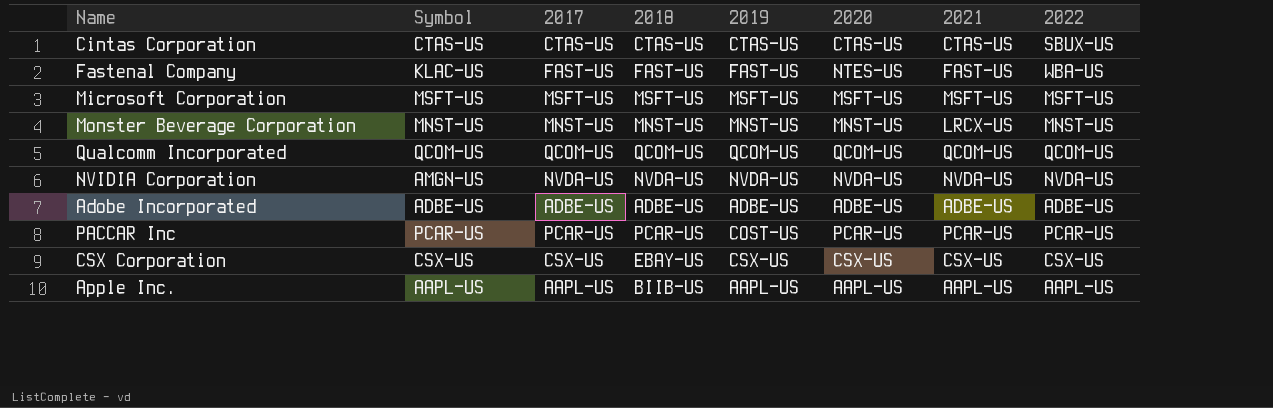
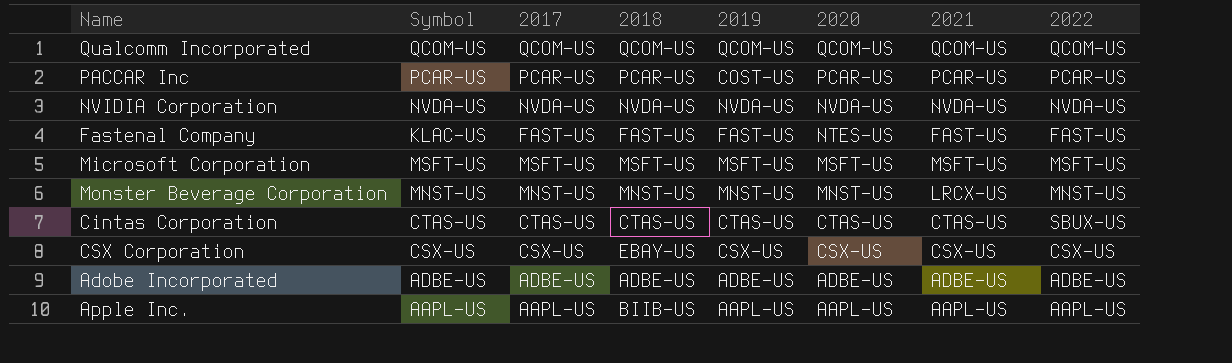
row order: none -> 2020 descending
NVIDIA Corporation | Symbol: AMGN-US -> NVDA-US
Fastenal Company | 2022: WBA-US -> FAST-US

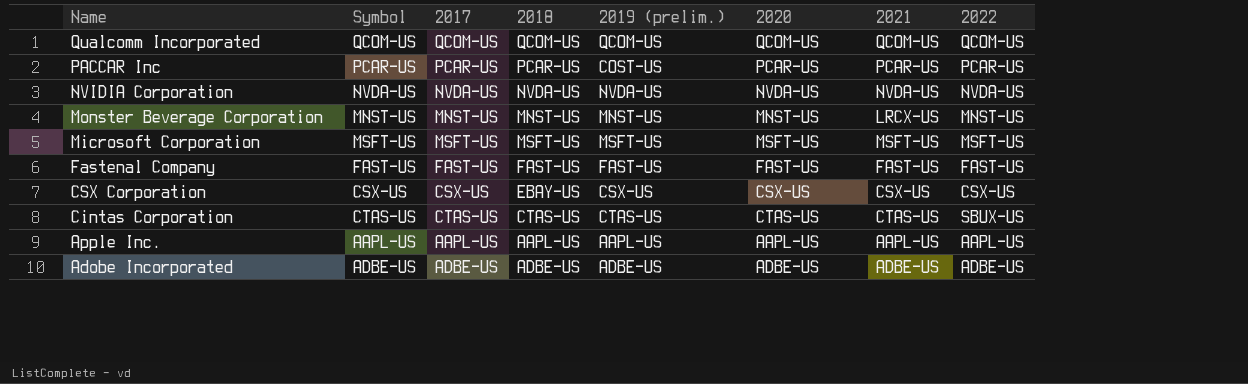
row order: 2020 descending -> Name descending
column name: 2019 -> 2019 (prelim.)
Fastenal Company | Symbol: KLAC-US -> FAST-US
Fastenal Company | 2020: NTES-US -> FAST-US
Apple Inc. | 2018: BIIB-US -> AAPL-US

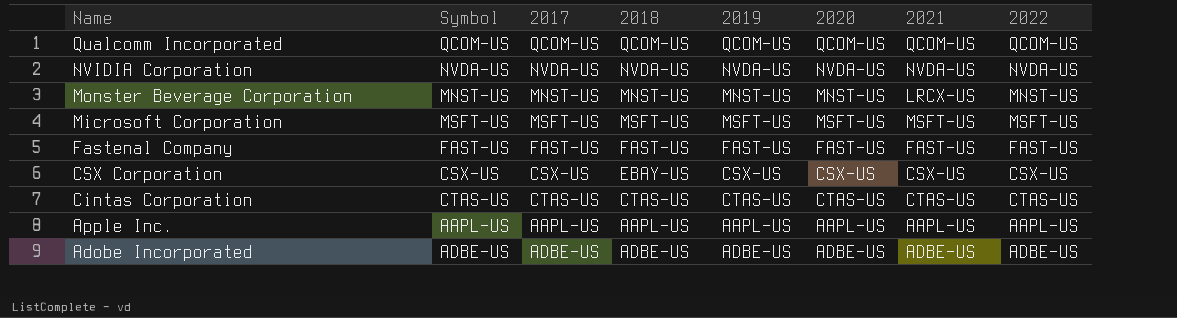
column name: 2019 (prelim.) -> 2019
row PACCAR Inc: PCAR-US | PCAR-US | PCAR-US | COST-US | PCAR-US | PCAR-US | PCAR-US -> none
Cintas Corporation | 2022: SBUX-US -> CTAS-US

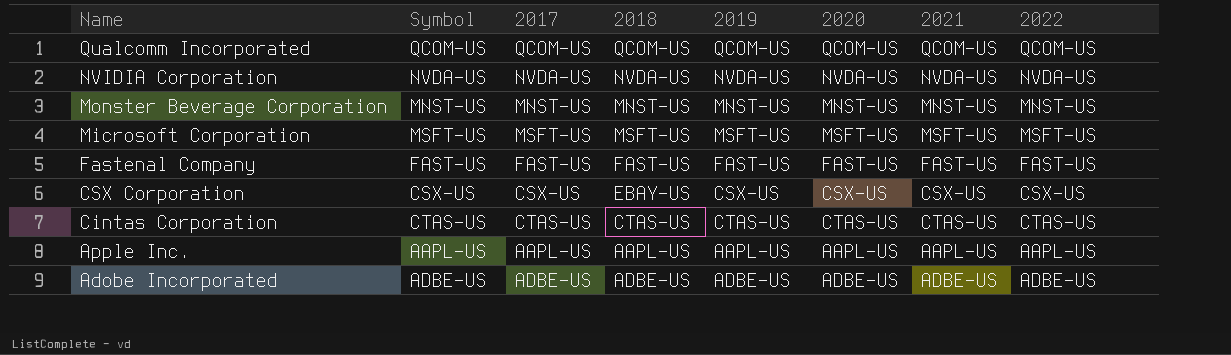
Monster Beverage Corporation | 2021: LRCX-US -> MNST-US

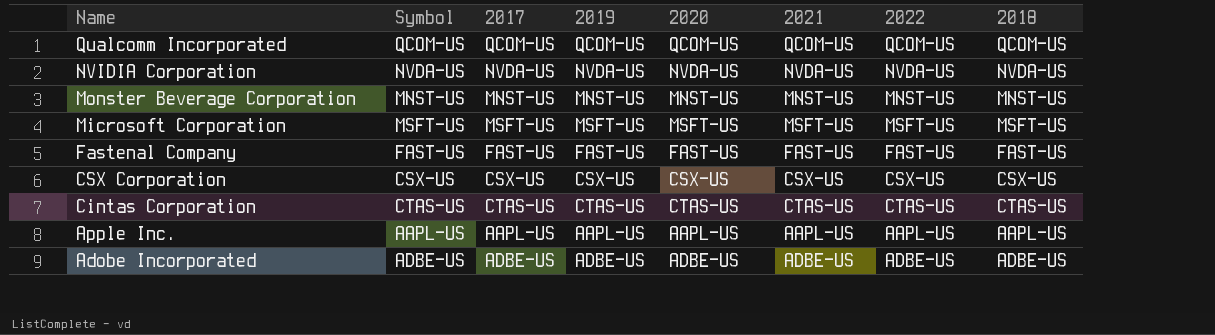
column 2018 | position: 4 -> 8
CSX Corporation | 2018: EBAY-US -> CSX-US

